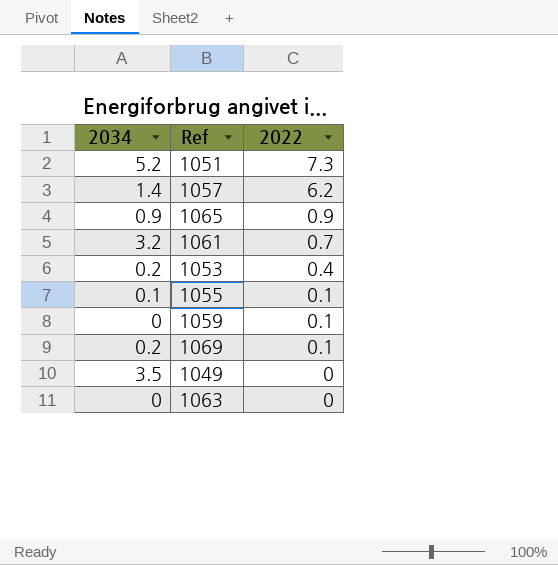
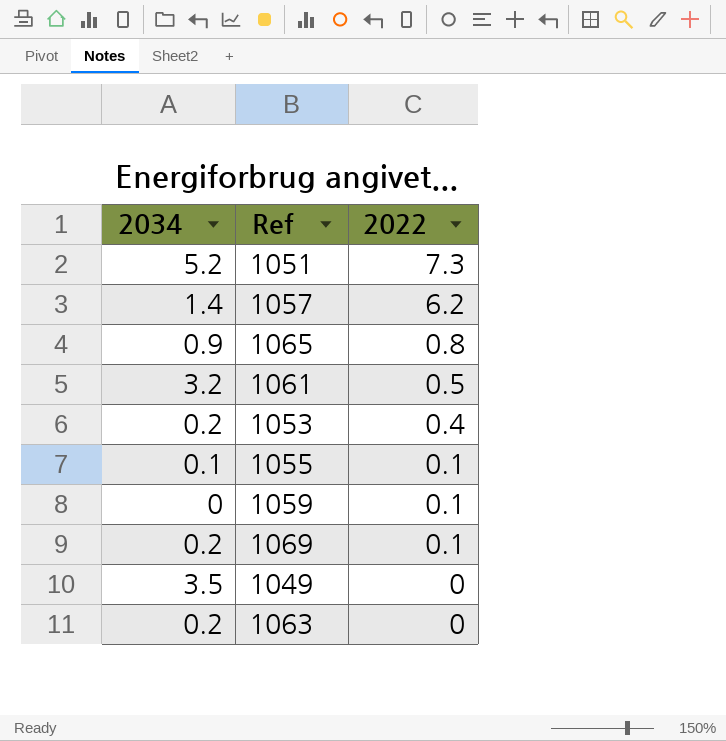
1065 | 2022: 0.9 -> 0.8
1061 | 2022: 0.7 -> 0.5
1063 | 2034: 0 -> 0.2

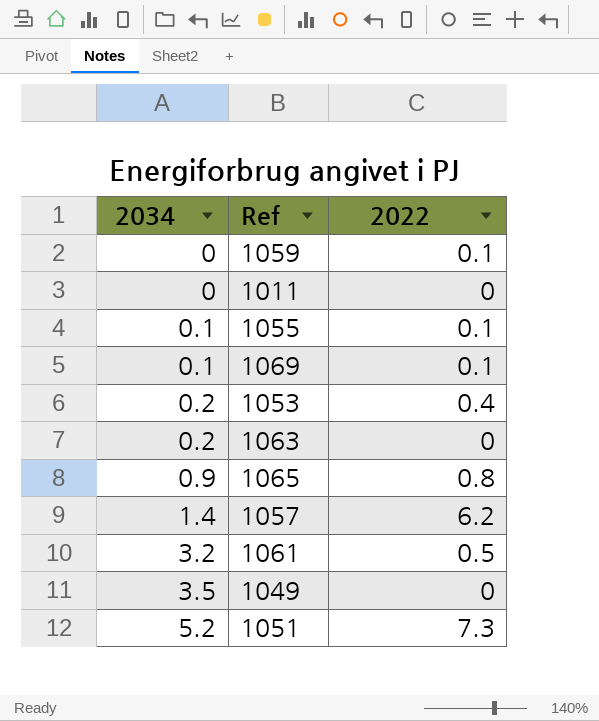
row order: 2022 descending -> 2034 ascending
row 1011: none -> 0 | 0
1069 | 2034: 0.2 -> 0.1

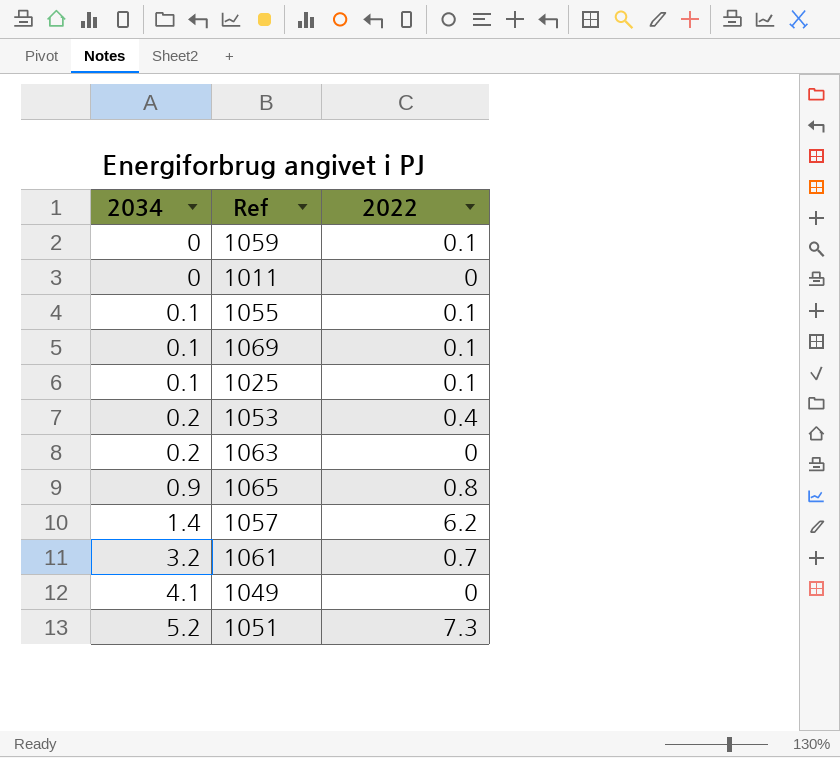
row 1025: none -> 0.1 | 0.1
1061 | 2022: 0.5 -> 0.7
1049 | 2034: 3.5 -> 4.1

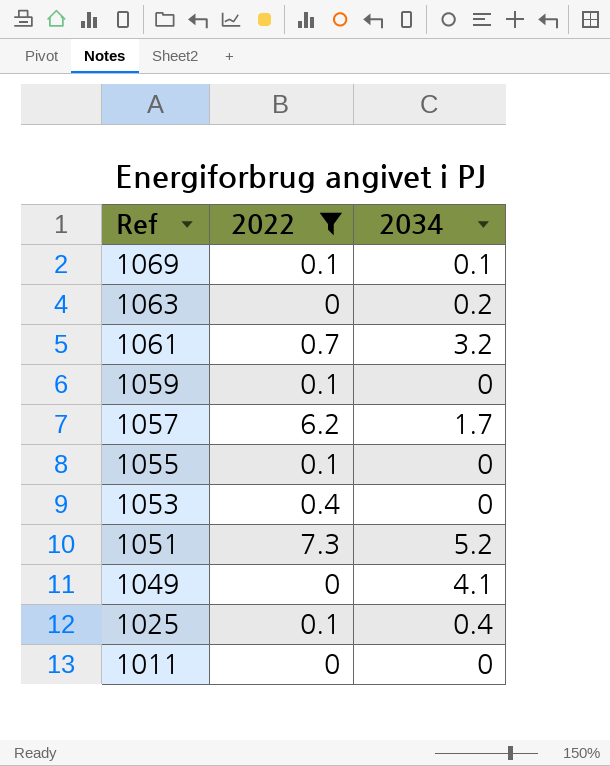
filter: none -> 2022 != 0.8
row order: 2034 ascending -> Ref descending
column 2034 | position: 1 -> 3
1057 | 2034: 1.4 -> 1.7
1055 | 2034: 0.1 -> 0
1053 | 2034: 0.2 -> 0
1025 | 2034: 0.1 -> 0.4

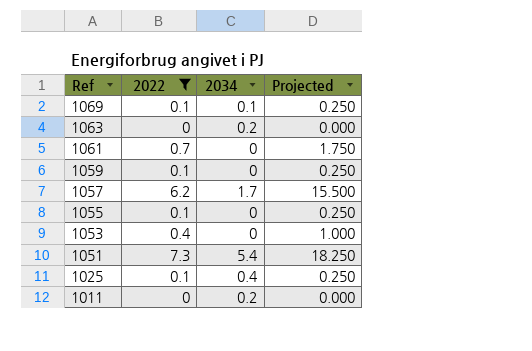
column Projected | formula: none -> [2022] * 2.5
row 1049: 0 | 4.1 -> none
1061 | 2034: 3.2 -> 0
1051 | 2034: 5.2 -> 5.4
1011 | 2034: 0 -> 0.2

